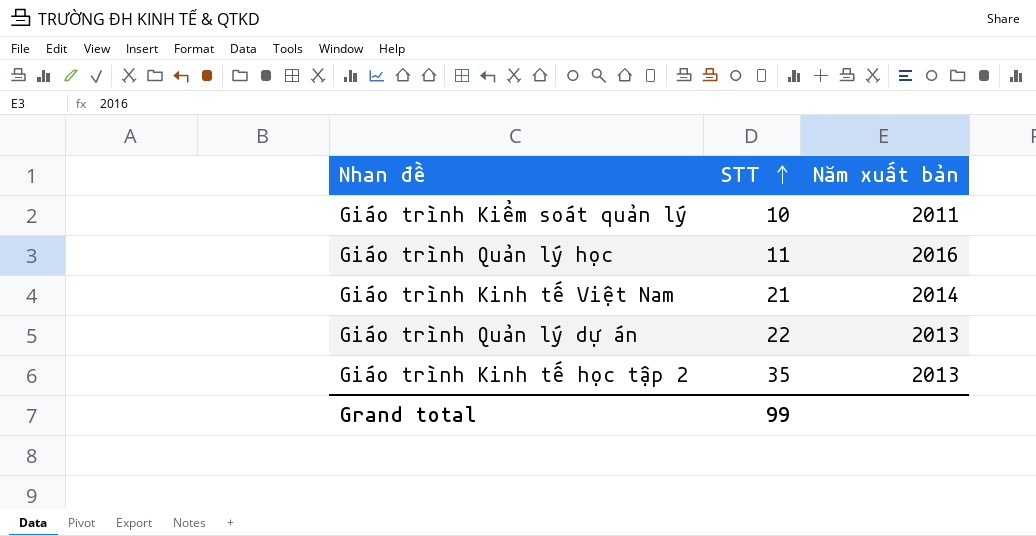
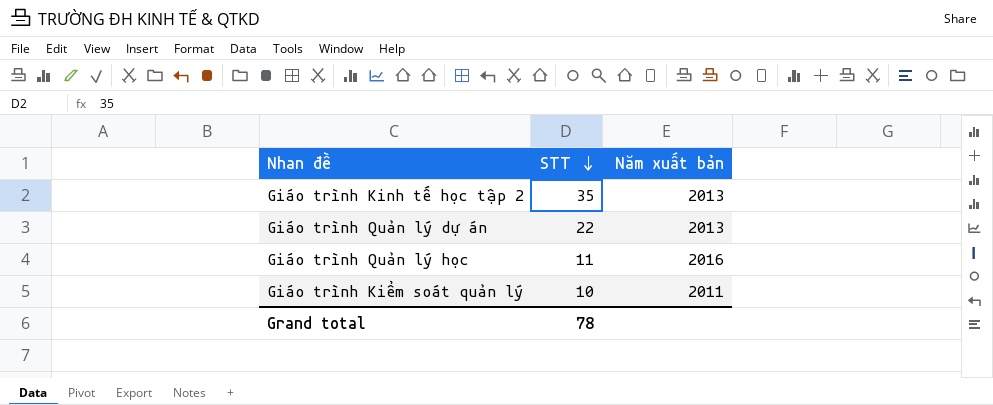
row order: STT ascending -> STT descending
row Giáo trình Kinh tế Việt Nam: 21 | 2014 -> none
Grand total | STT: 99 -> 78

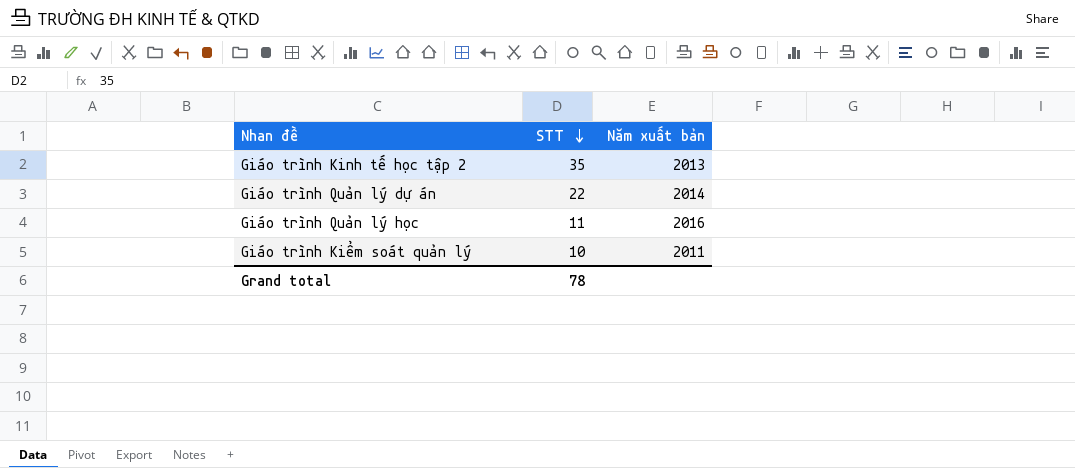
Giáo trình Quản lý dự án | Năm xuất bản: 2013 -> 2014

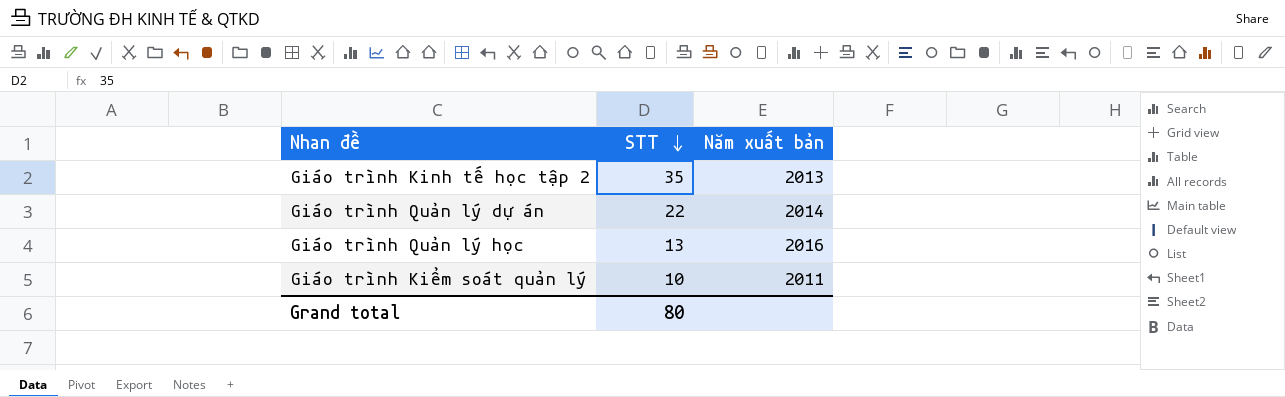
Giáo trình Quản lý học | STT: 11 -> 13
Grand total | STT: 78 -> 80

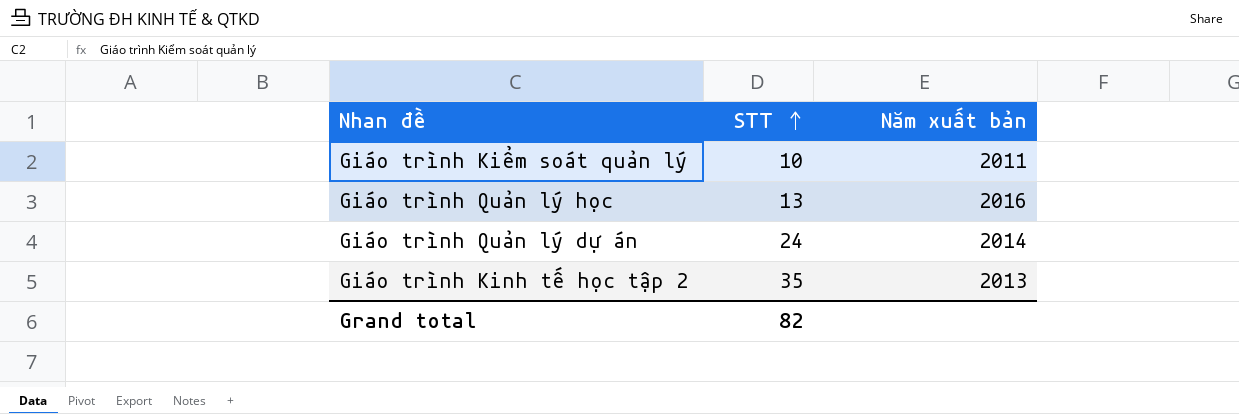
row order: STT descending -> STT ascending
Giáo trình Quản lý dự án | STT: 22 -> 24
Grand total | STT: 80 -> 82

